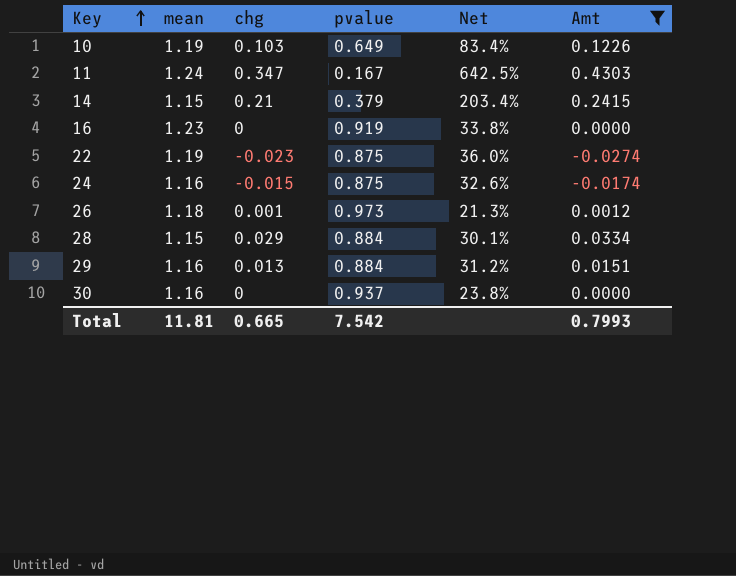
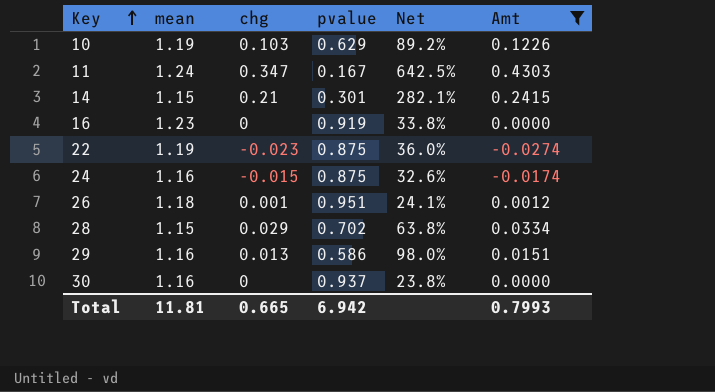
10 | pvalue: 0.649 -> 0.629
10 | Net: 83.4% -> 89.2%
14 | pvalue: 0.379 -> 0.301
14 | Net: 203.4% -> 282.1%
26 | pvalue: 0.973 -> 0.951
26 | Net: 21.3% -> 24.1%
28 | pvalue: 0.884 -> 0.702
28 | Net: 30.1% -> 63.8%
29 | pvalue: 0.884 -> 0.586
29 | Net: 31.2% -> 98.0%
Total | pvalue: 7.542 -> 6.942

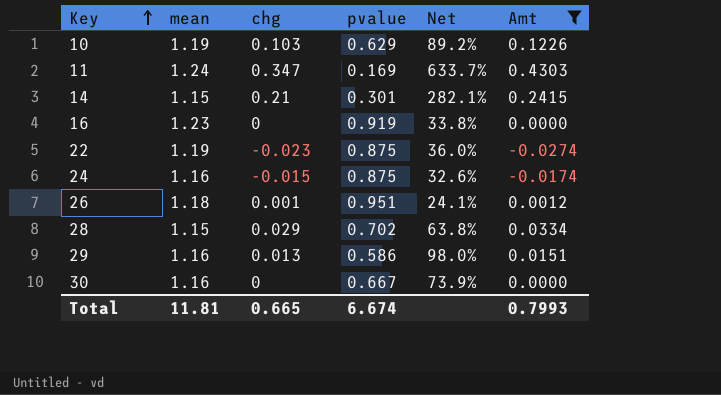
11 | pvalue: 0.167 -> 0.169
11 | Net: 642.5% -> 633.7%
30 | pvalue: 0.937 -> 0.667
30 | Net: 23.8% -> 73.9%
Total | pvalue: 6.942 -> 6.674

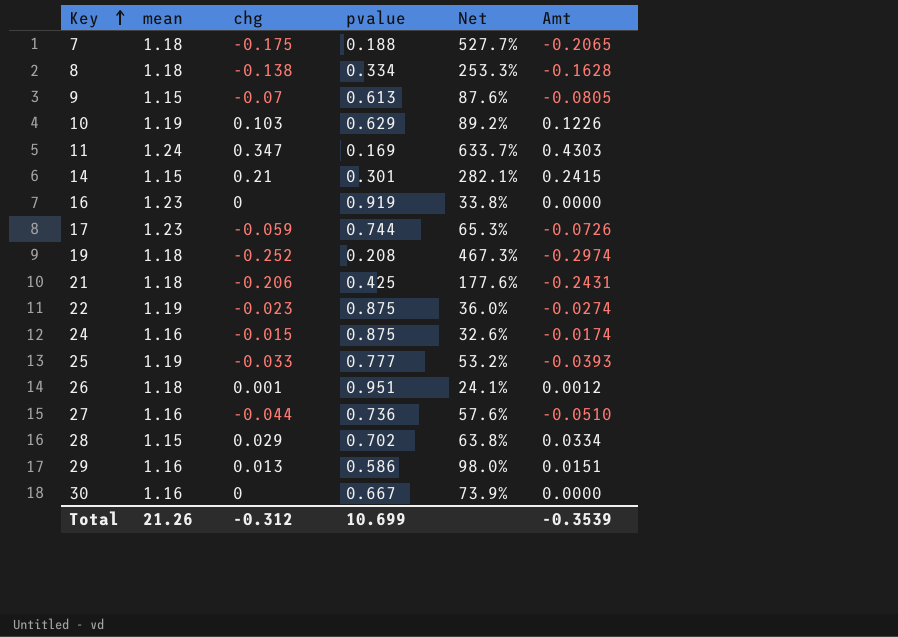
filter: Amt >= -0.0274 -> none
Total | mean: 11.81 -> 21.26
Total | chg: 0.665 -> -0.312
Total | pvalue: 6.674 -> 10.699
Total | Amt: 0.7993 -> -0.3539

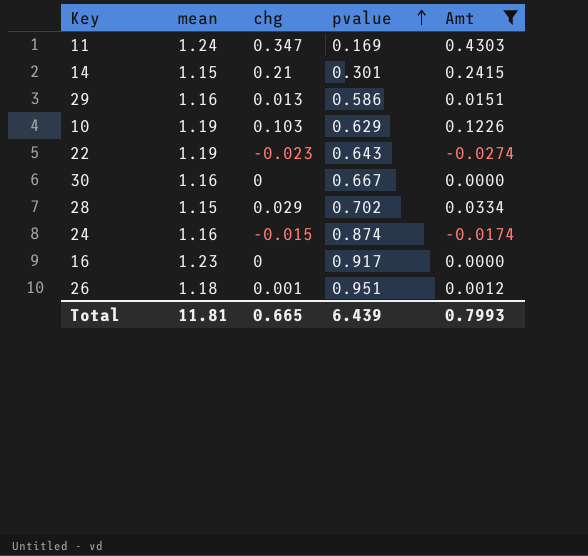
filter: none -> Amt >= -0.0274
row order: Key ascending -> pvalue ascending
column Net | formula: ([mean] - [pvalue]) / [pvalue] -> none
22 | pvalue: 0.875 -> 0.643
24 | pvalue: 0.875 -> 0.874
16 | pvalue: 0.919 -> 0.917
Total | mean: 21.26 -> 11.81
Total | chg: -0.312 -> 0.665
Total | pvalue: 10.699 -> 6.439
Total | Amt: -0.3539 -> 0.7993

